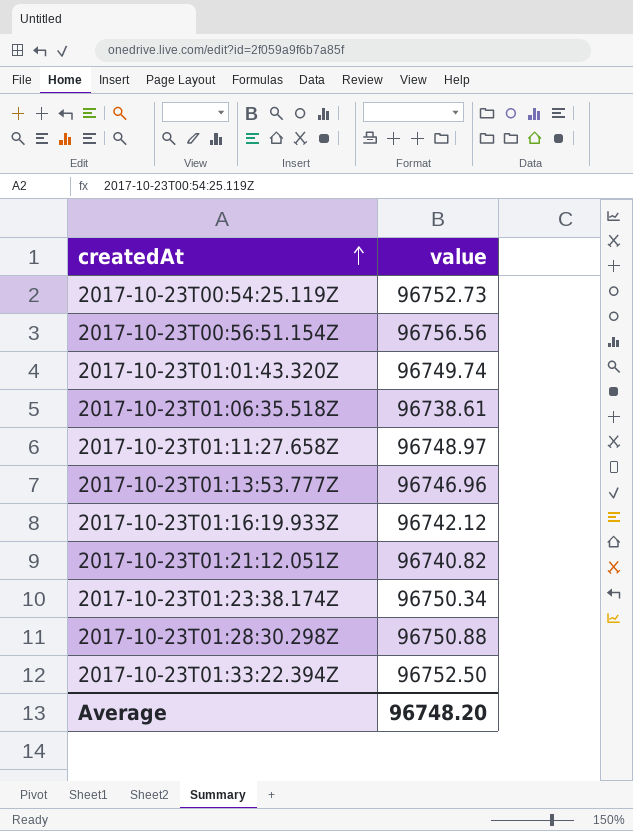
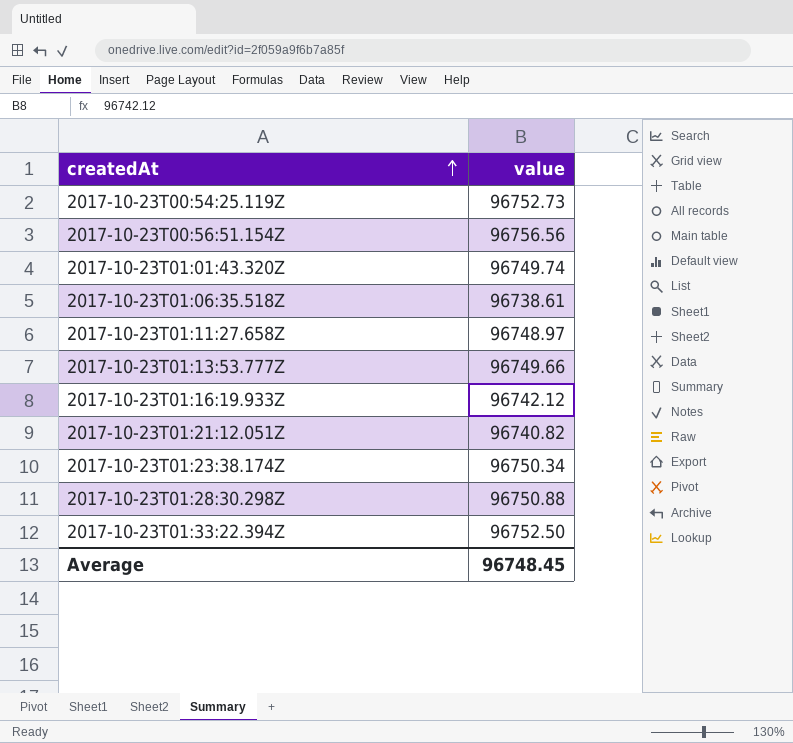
2017-10-23T01:13:53.777Z | value: 96746.96 -> 96749.66
Average | value: 96748.20 -> 96748.45

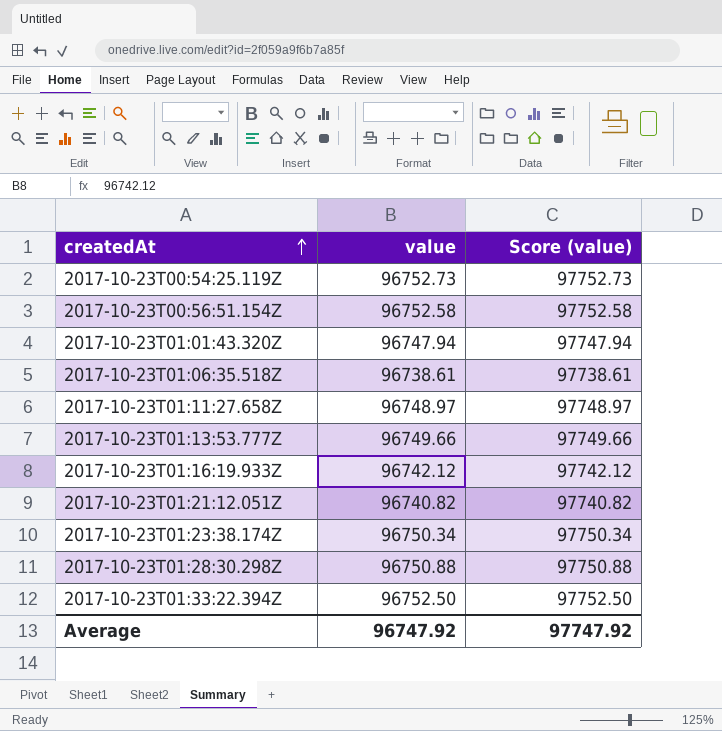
column Score (value) | formula: none -> [value] + 1000
2017-10-23T00:56:51.154Z | value: 96756.56 -> 96752.58
2017-10-23T01:01:43.320Z | value: 96749.74 -> 96747.94
Average | value: 96748.45 -> 96747.92

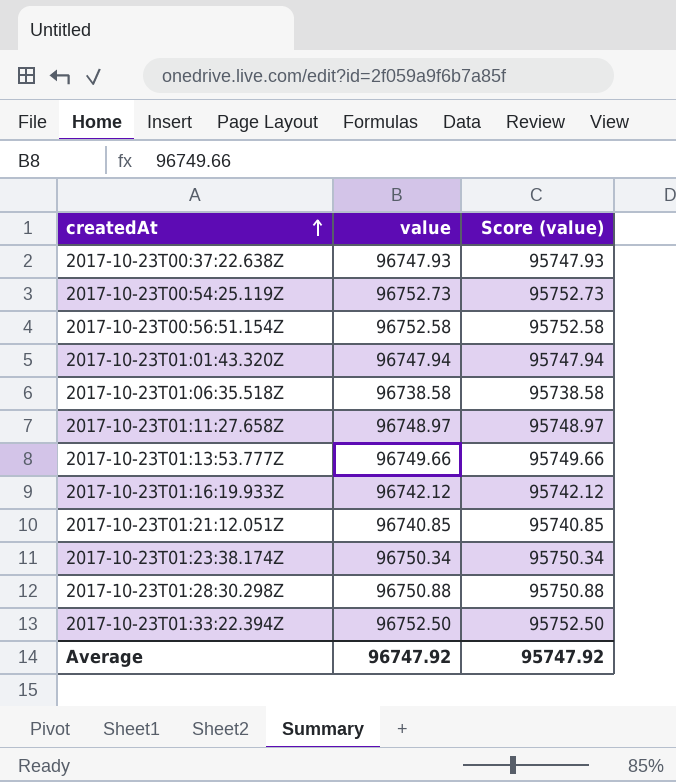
column Score (value) | formula: [value] + 1000 -> [value] - 1000
row 2017-10-23T00:37:22.638Z: none -> 96747.93 | 95747.93
2017-10-23T01:06:35.518Z | value: 96738.61 -> 96738.58
2017-10-23T01:21:12.051Z | value: 96740.82 -> 96740.85
Average | Score (value): 97747.92 -> 95747.92

